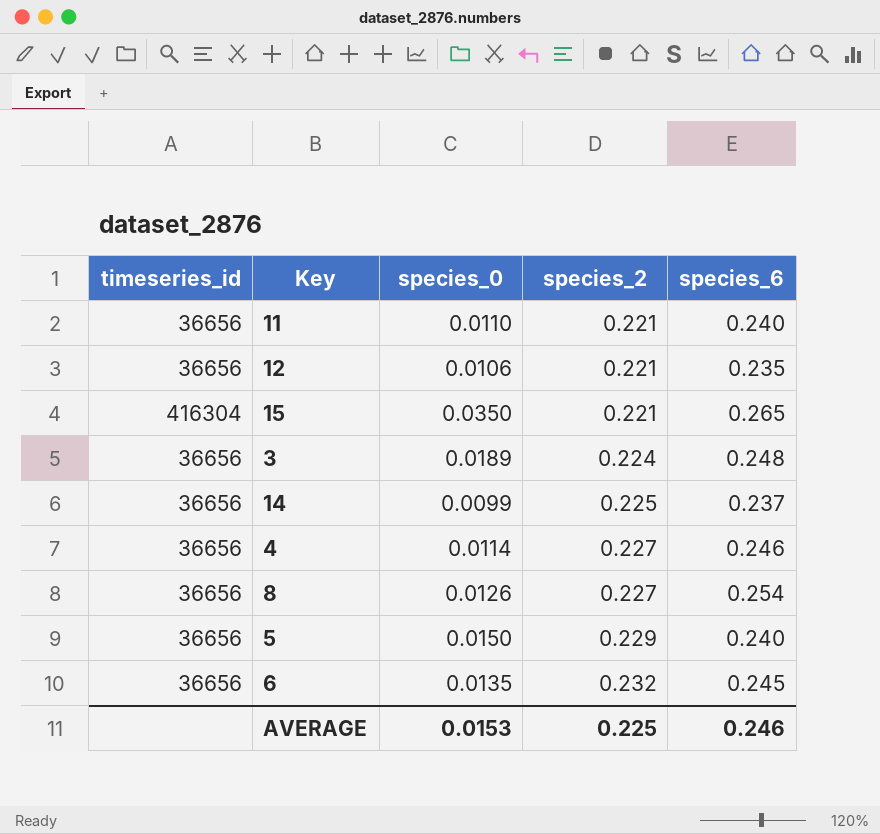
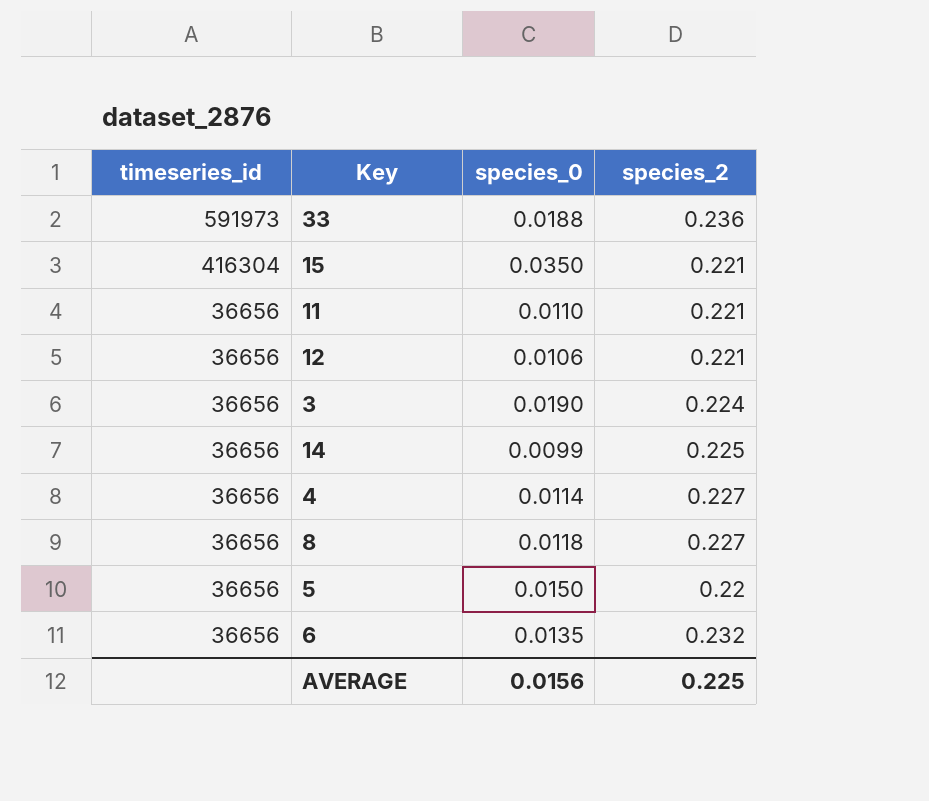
row order: species_2 ascending -> timeseries_id descending
column species_6 | position: 5 -> none
row 33: none -> 591973 | 0.0188 | 0.236
3 | species_0: 0.0189 -> 0.0190
8 | species_0: 0.0126 -> 0.0118
5 | species_2: 0.229 -> 0.22
AVERAGE | species_0: 0.0153 -> 0.0156

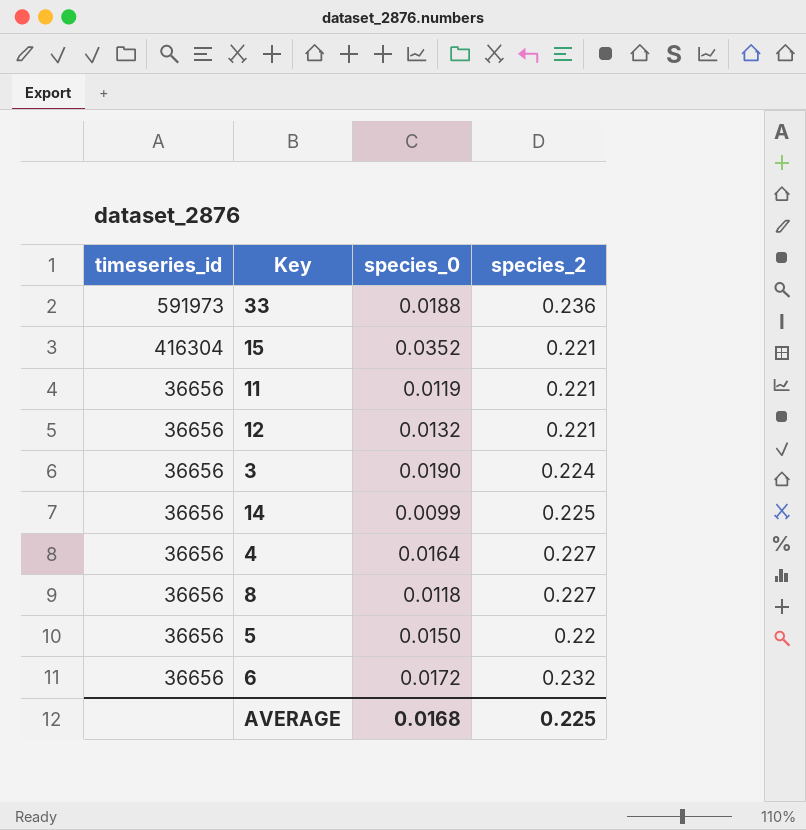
15 | species_0: 0.0350 -> 0.0352
11 | species_0: 0.0110 -> 0.0119
12 | species_0: 0.0106 -> 0.0132
4 | species_0: 0.0114 -> 0.0164
6 | species_0: 0.0135 -> 0.0172
AVERAGE | species_0: 0.0156 -> 0.0168

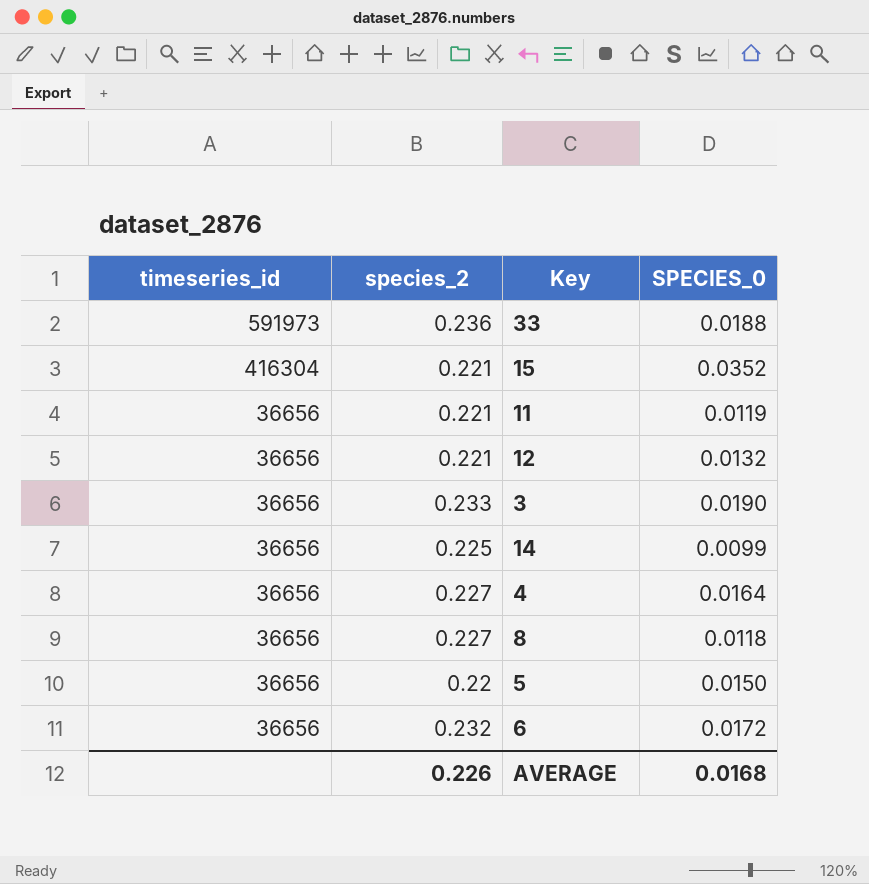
column species_2 | position: 4 -> 2
column name: species_0 -> SPECIES_0
3 | species_2: 0.224 -> 0.233
AVERAGE | species_2: 0.225 -> 0.226

